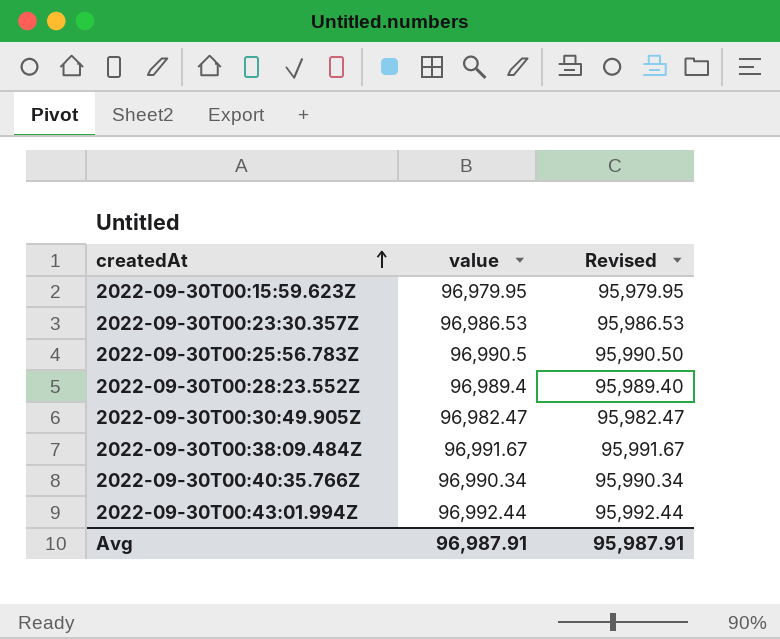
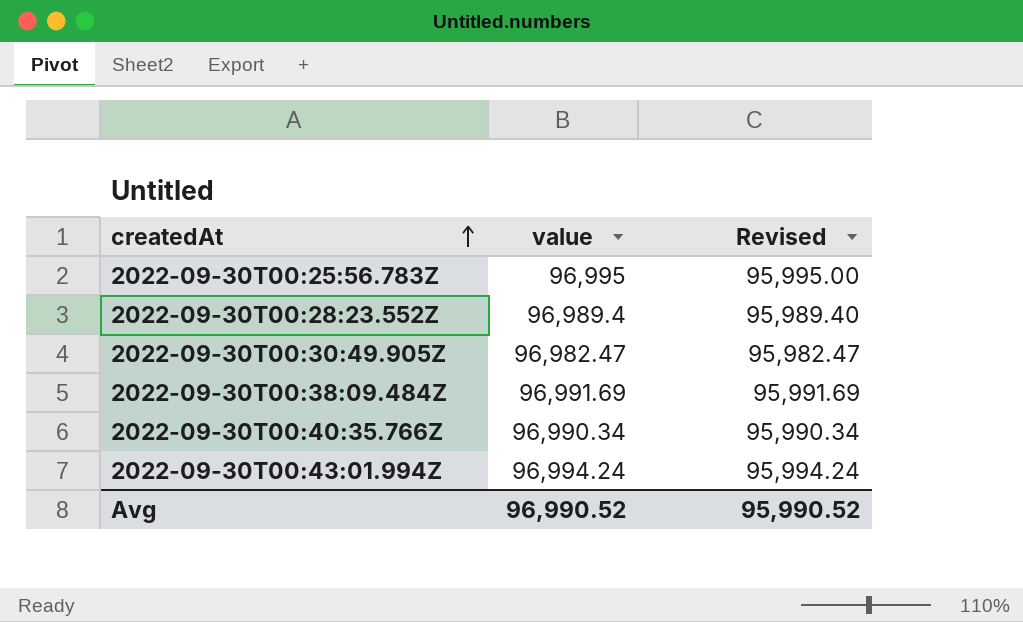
row 2022-09-30T00:15:59.623Z: 96,979.95 | 95,979.95 -> none
row 2022-09-30T00:23:30.357Z: 96,986.53 | 95,986.53 -> none
2022-09-30T00:25:56.783Z | value: 96,990.5 -> 96,995
2022-09-30T00:25:56.783Z | Revised: 95,990.50 -> 95,995.00
2022-09-30T00:38:09.484Z | value: 96,991.67 -> 96,991.69
2022-09-30T00:38:09.484Z | Revised: 95,991.67 -> 95,991.69
2022-09-30T00:43:01.994Z | value: 96,992.44 -> 96,994.24
2022-09-30T00:43:01.994Z | Revised: 95,992.44 -> 95,994.24
Avg | value: 96,987.91 -> 96,990.52
Avg | Revised: 95,987.91 -> 95,990.52

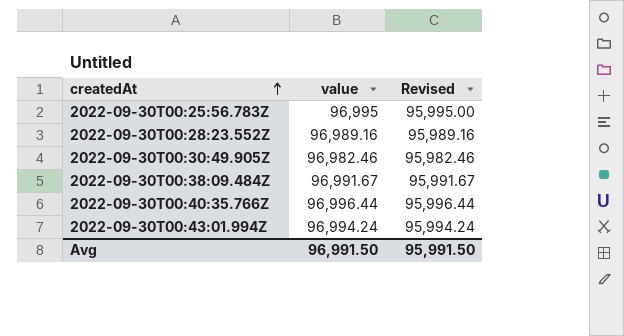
2022-09-30T00:28:23.552Z | value: 96,989.4 -> 96,989.16
2022-09-30T00:28:23.552Z | Revised: 95,989.40 -> 95,989.16
2022-09-30T00:30:49.905Z | value: 96,982.47 -> 96,982.46
2022-09-30T00:30:49.905Z | Revised: 95,982.47 -> 95,982.46
2022-09-30T00:38:09.484Z | value: 96,991.69 -> 96,991.67
2022-09-30T00:38:09.484Z | Revised: 95,991.69 -> 95,991.67
2022-09-30T00:40:35.766Z | value: 96,990.34 -> 96,996.44
2022-09-30T00:40:35.766Z | Revised: 95,990.34 -> 95,996.44
Avg | value: 96,990.52 -> 96,991.50
Avg | Revised: 95,990.52 -> 95,991.50

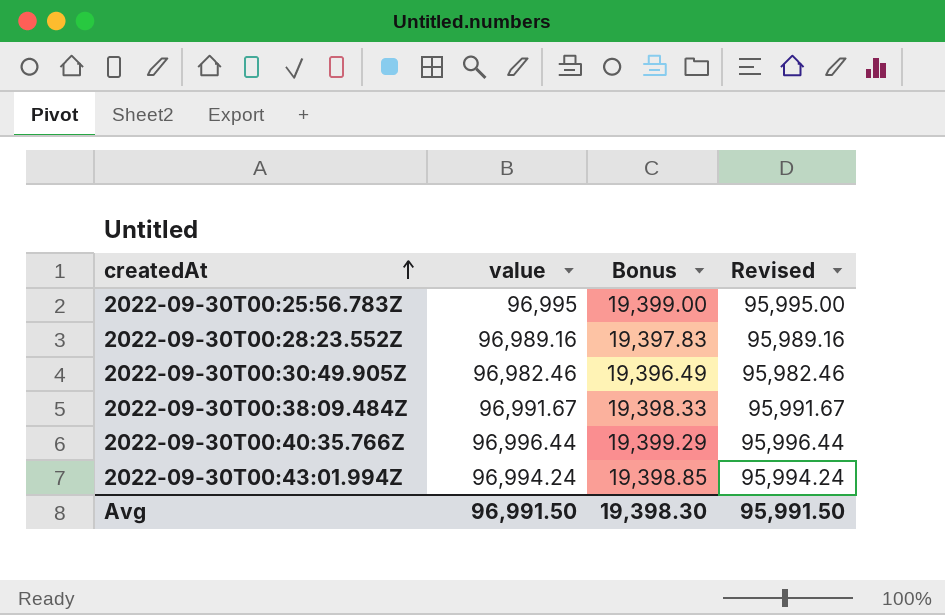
column Bonus | formula: none -> [value] * 0.2

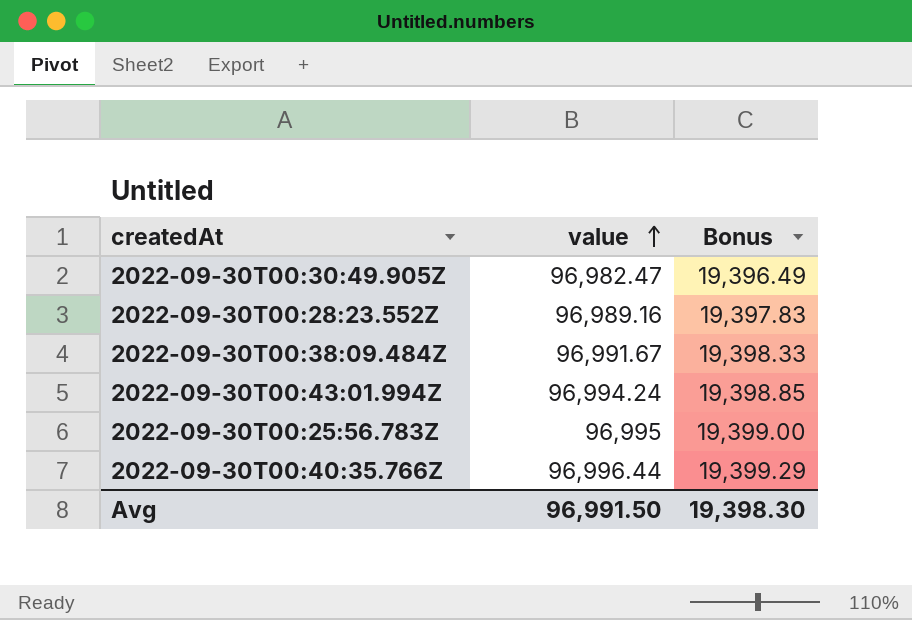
row order: createdAt ascending -> value ascending
column Revised | formula: [value] - 1000 -> none
2022-09-30T00:30:49.905Z | value: 96,982.46 -> 96,982.47

